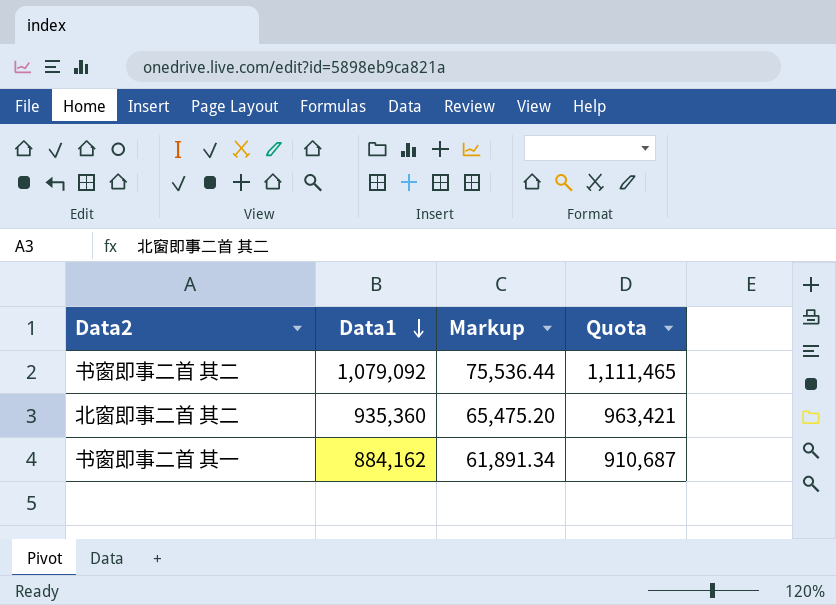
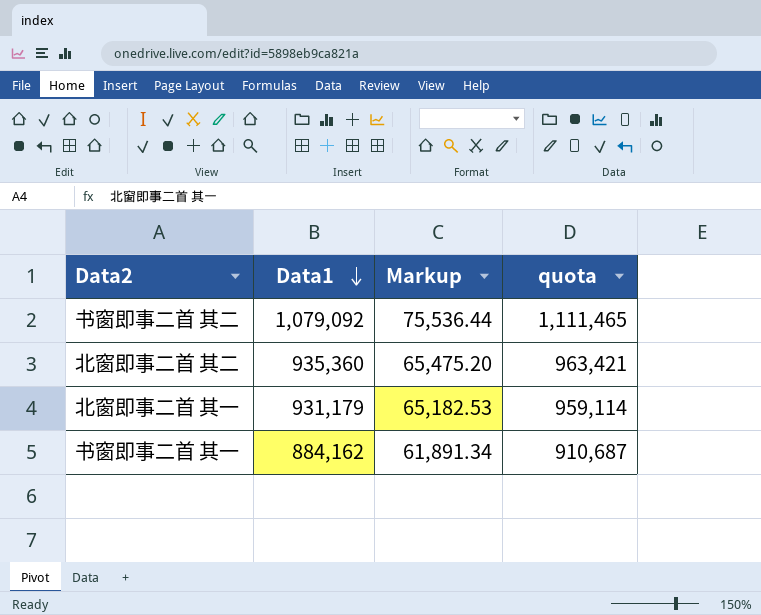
column name: Quota -> quota
row 北窗即事二首 其一: none -> 931,179 | 65,182.53 | 959,114

